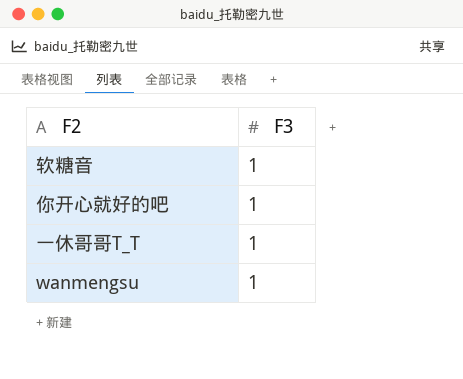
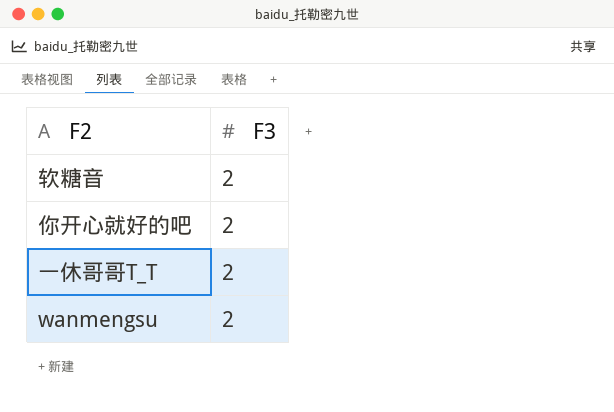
软糖音 | F3: 1 -> 2
你开心就好的吧 | F3: 1 -> 2
一休哥哥T_T | F3: 1 -> 2
wanmengsu | F3: 1 -> 2

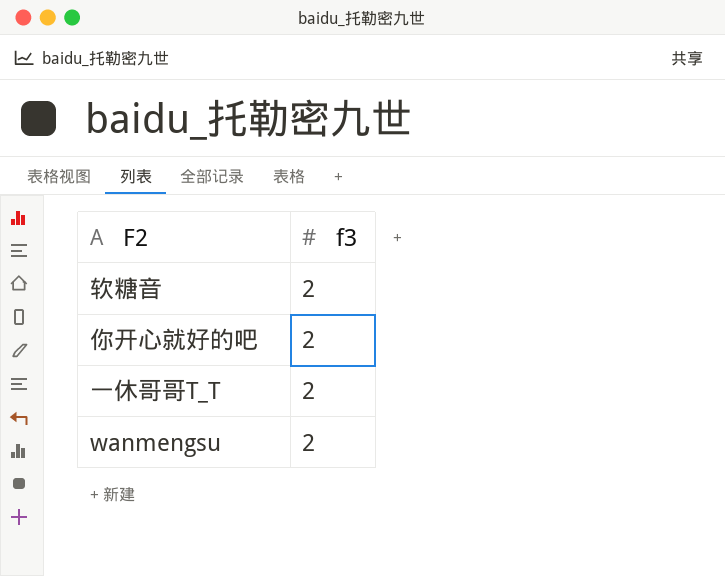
column name: F3 -> f3

